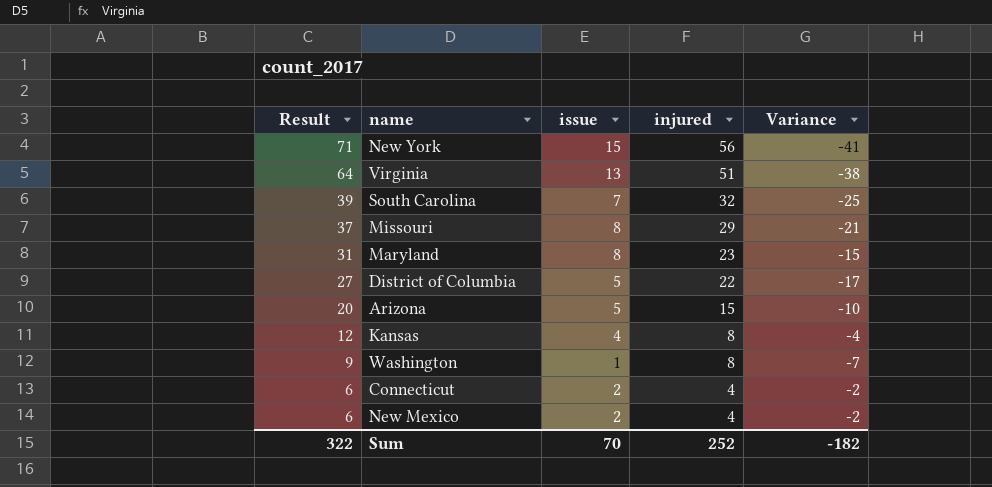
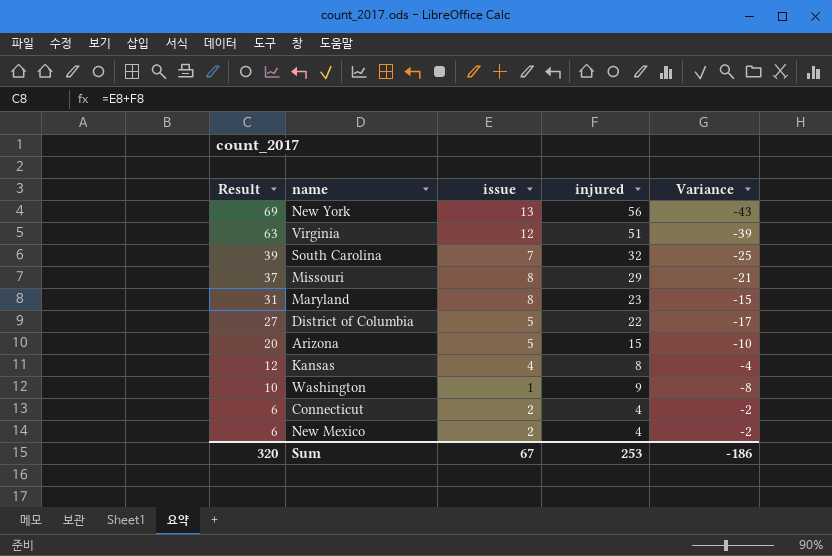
New York | Result: 71 -> 69
New York | issue: 15 -> 13
New York | Variance: -41 -> -43
Virginia | Result: 64 -> 63
Virginia | issue: 13 -> 12
Virginia | Variance: -38 -> -39
Washington | Result: 9 -> 10
Washington | injured: 8 -> 9
Washington | Variance: -7 -> -8
Sum | Result: 322 -> 320
Sum | issue: 70 -> 67
Sum | injured: 252 -> 253
Sum | Variance: -182 -> -186

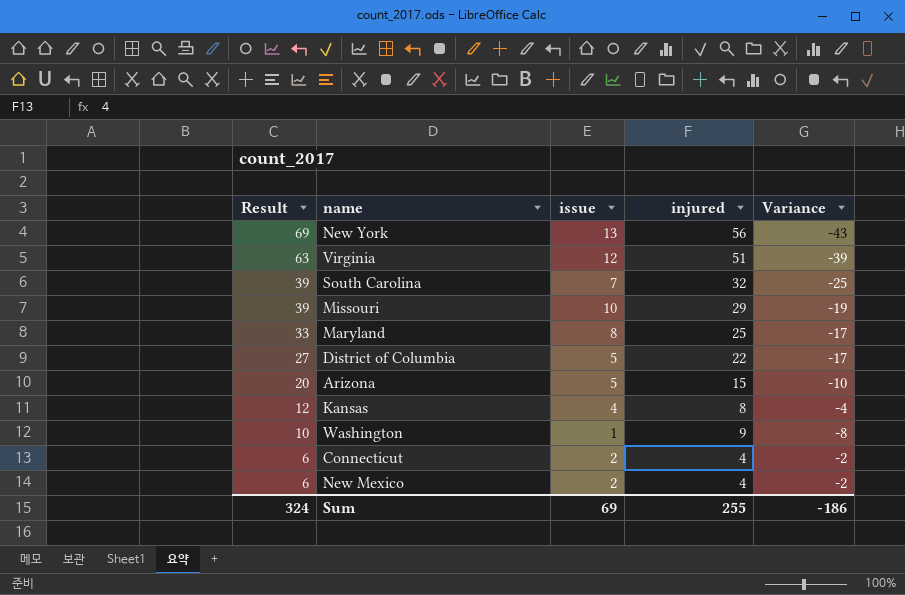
Missouri | Result: 37 -> 39
Missouri | issue: 8 -> 10
Missouri | Variance: -21 -> -19
Maryland | Result: 31 -> 33
Maryland | injured: 23 -> 25
Maryland | Variance: -15 -> -17
Sum | Result: 320 -> 324
Sum | issue: 67 -> 69
Sum | injured: 253 -> 255

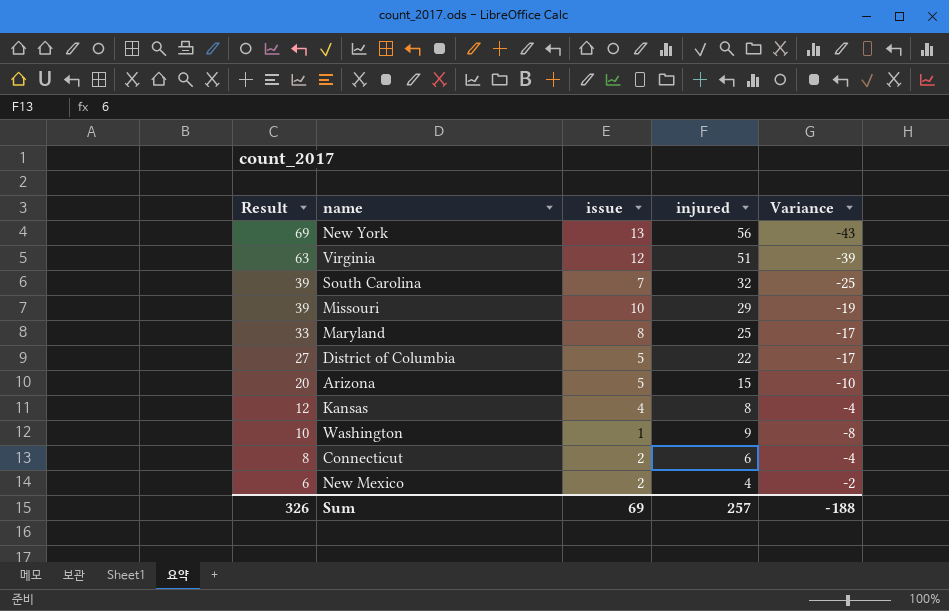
Connecticut | Result: 6 -> 8
Connecticut | injured: 4 -> 6
Connecticut | Variance: -2 -> -4
Sum | Result: 324 -> 326
Sum | injured: 255 -> 257
Sum | Variance: -186 -> -188

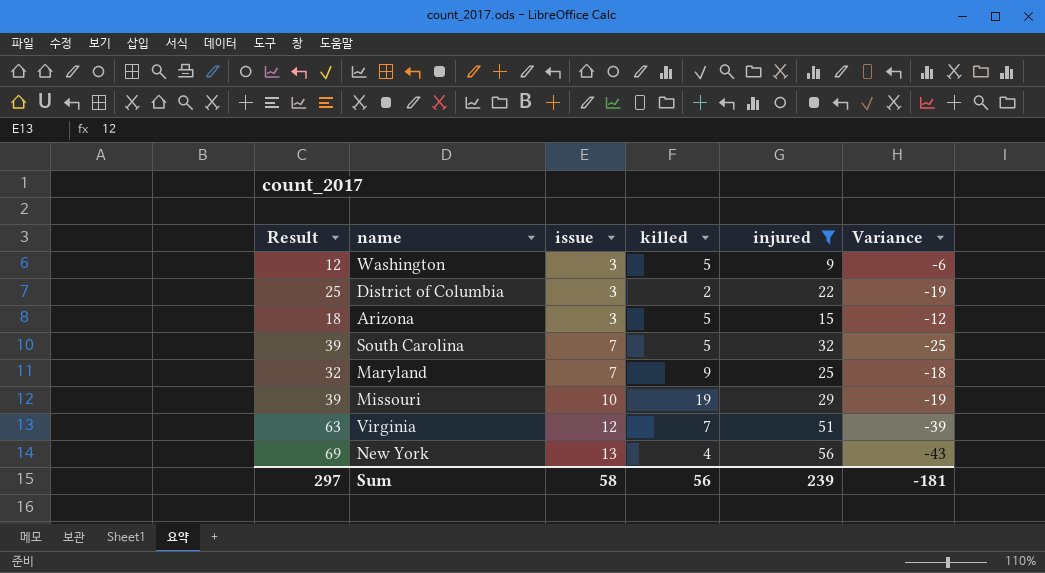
filter: none -> injured >= 9
row order: Result descending -> issue ascending
column killed | position: none -> 4
Washington | Result: 10 -> 12
Washington | issue: 1 -> 3
Washington | Variance: -8 -> -6
District of Columbia | Result: 27 -> 25
District of Columbia | issue: 5 -> 3
District of Columbia | Variance: -17 -> -19
Arizona | Result: 20 -> 18
Arizona | issue: 5 -> 3
Arizona | Variance: -10 -> -12
Maryland | Result: 33 -> 32
Maryland | issue: 8 -> 7
Maryland | Variance: -17 -> -18
Sum | Result: 326 -> 297
Sum | issue: 69 -> 58
Sum | injured: 257 -> 239
Sum | Variance: -188 -> -181

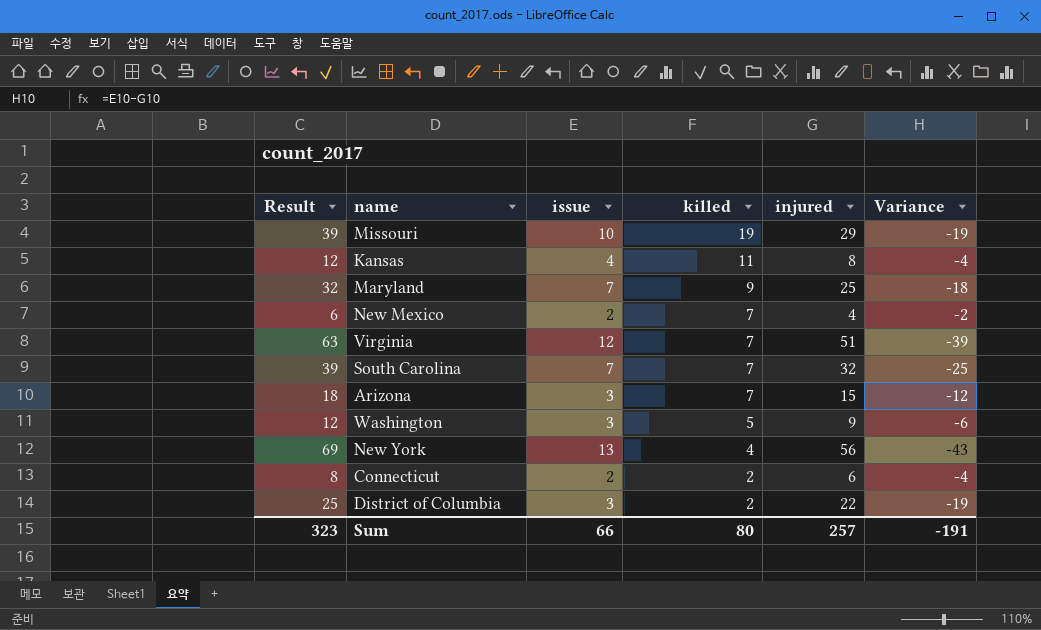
filter: injured >= 9 -> none
row order: issue ascending -> killed descending
South Carolina | killed: 5 -> 7
Arizona | killed: 5 -> 7
Sum | Result: 297 -> 323
Sum | issue: 58 -> 66
Sum | killed: 56 -> 80
Sum | injured: 239 -> 257
Sum | Variance: -181 -> -191

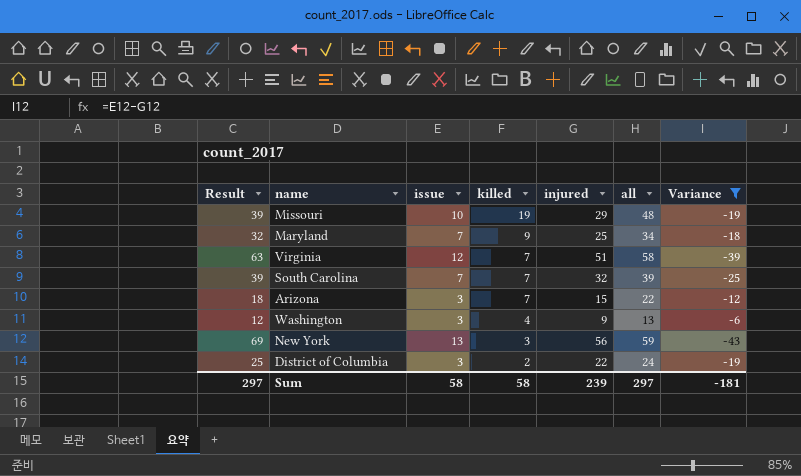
filter: none -> Variance <= -6
column all | formula: none -> [killed] + [injured]
Washington | killed: 5 -> 4
New York | killed: 4 -> 3
Sum | Result: 323 -> 297
Sum | issue: 66 -> 58
Sum | killed: 80 -> 58
Sum | injured: 257 -> 239
Sum | Variance: -191 -> -181

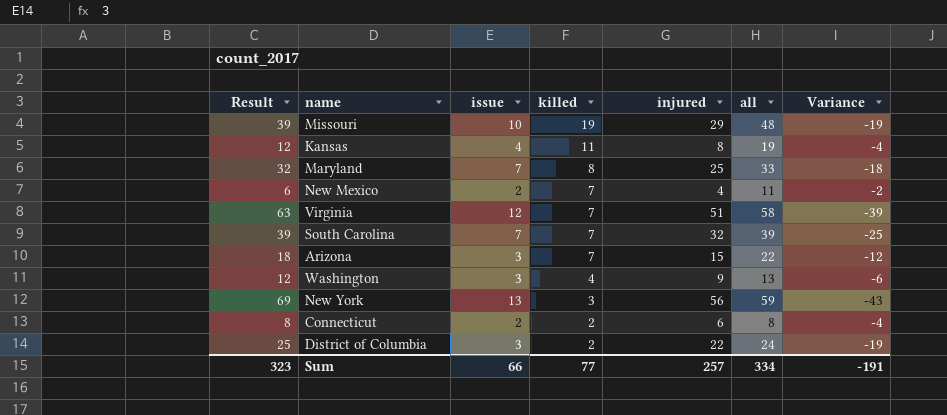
filter: Variance <= -6 -> none
Maryland | killed: 9 -> 8
Maryland | all: 34 -> 33
Sum | Result: 297 -> 323
Sum | issue: 58 -> 66
Sum | killed: 58 -> 77
Sum | injured: 239 -> 257
Sum | all: 297 -> 334
Sum | Variance: -181 -> -191

